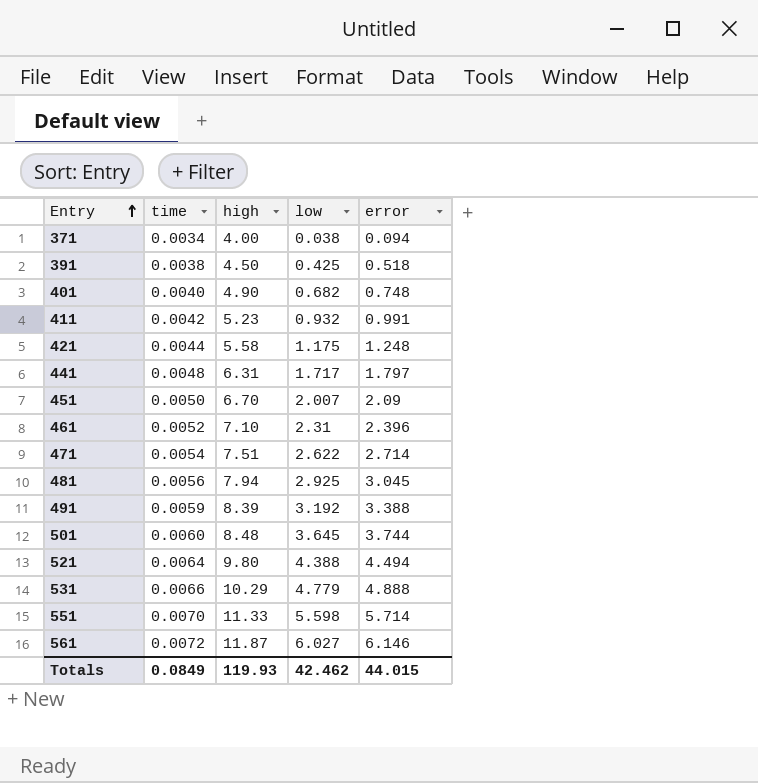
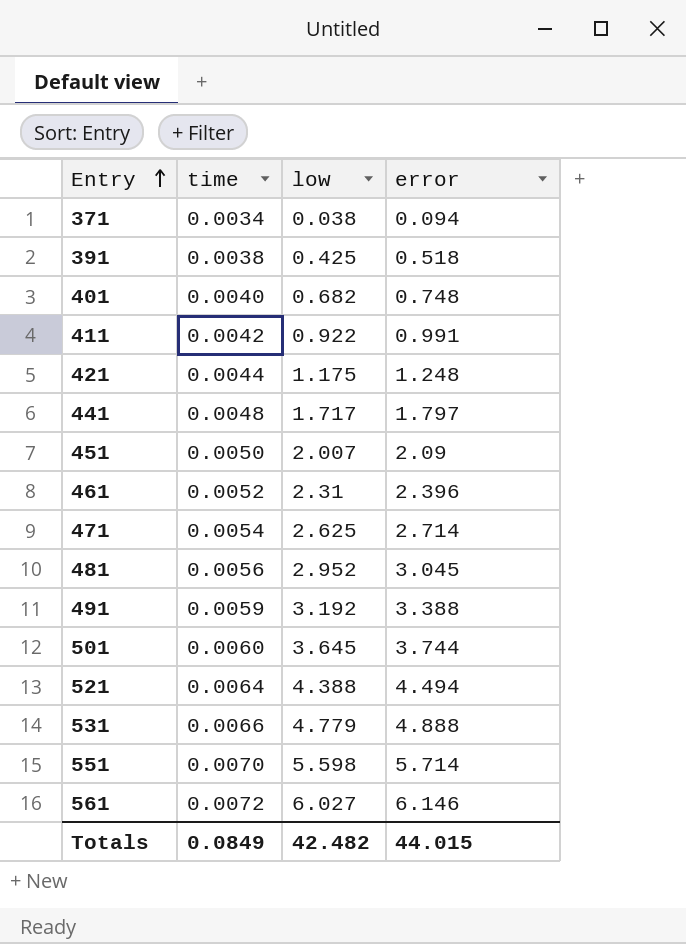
column high | position: 3 -> none
411 | low: 0.932 -> 0.922
471 | low: 2.622 -> 2.625
481 | low: 2.925 -> 2.952
Totals | low: 42.462 -> 42.482

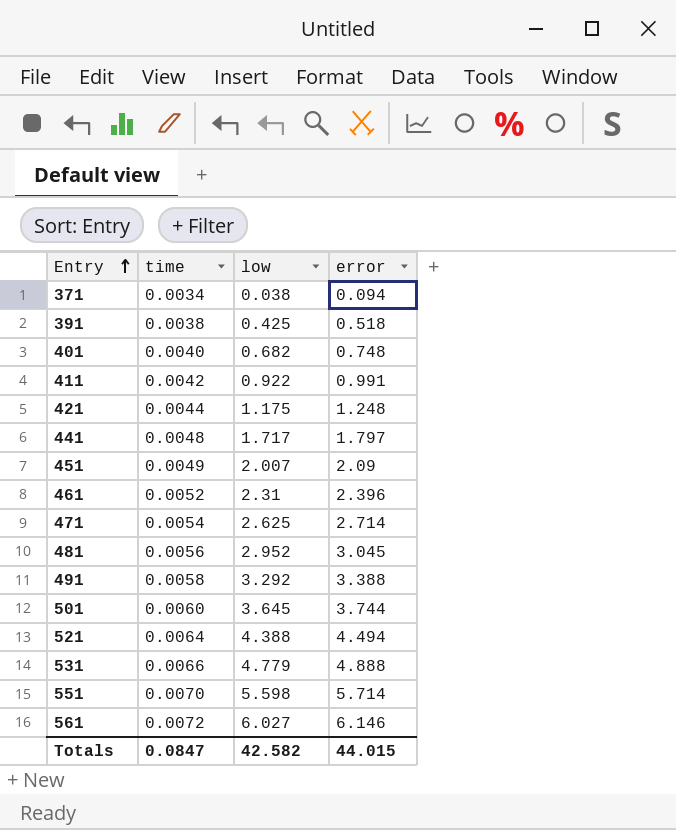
451 | time: 0.0050 -> 0.0049
491 | time: 0.0059 -> 0.0058
491 | low: 3.192 -> 3.292
Totals | time: 0.0849 -> 0.0847
Totals | low: 42.482 -> 42.582

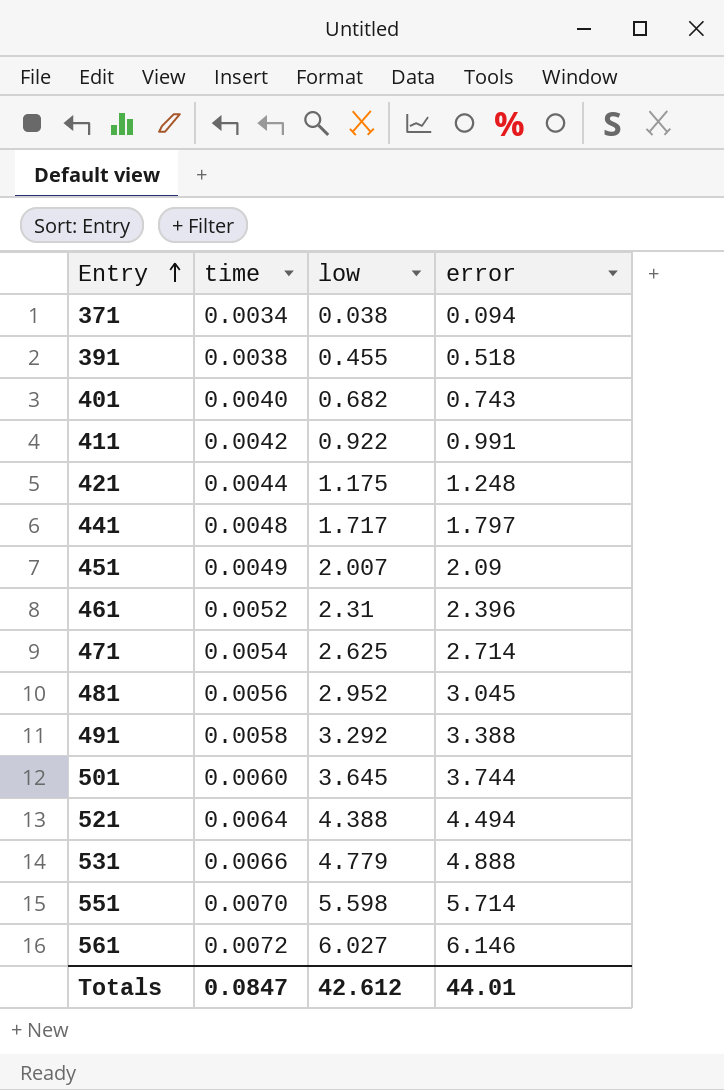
391 | low: 0.425 -> 0.455
401 | error: 0.748 -> 0.743
Totals | low: 42.582 -> 42.612
Totals | error: 44.015 -> 44.01

